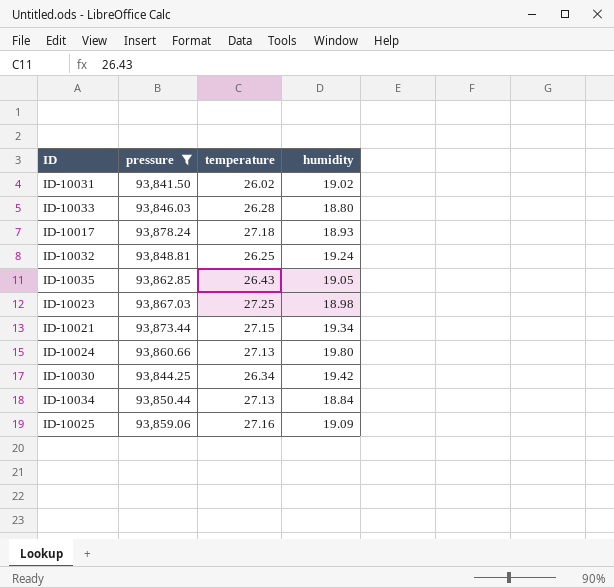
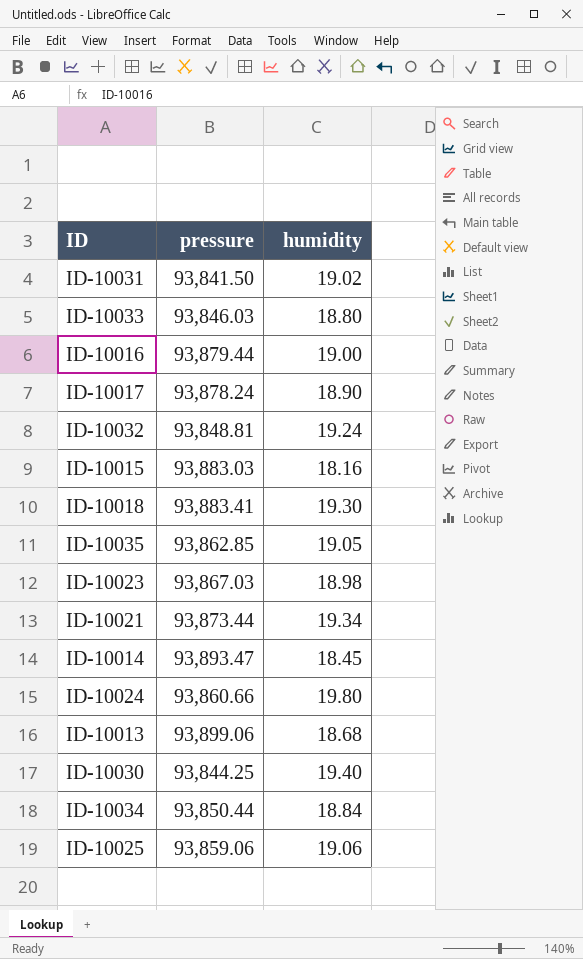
filter: pressure <= 93,878.24 -> none
column temperature | position: 3 -> none
ID-10017 | humidity: 18.93 -> 18.90
ID-10030 | humidity: 19.42 -> 19.40
ID-10025 | humidity: 19.09 -> 19.06

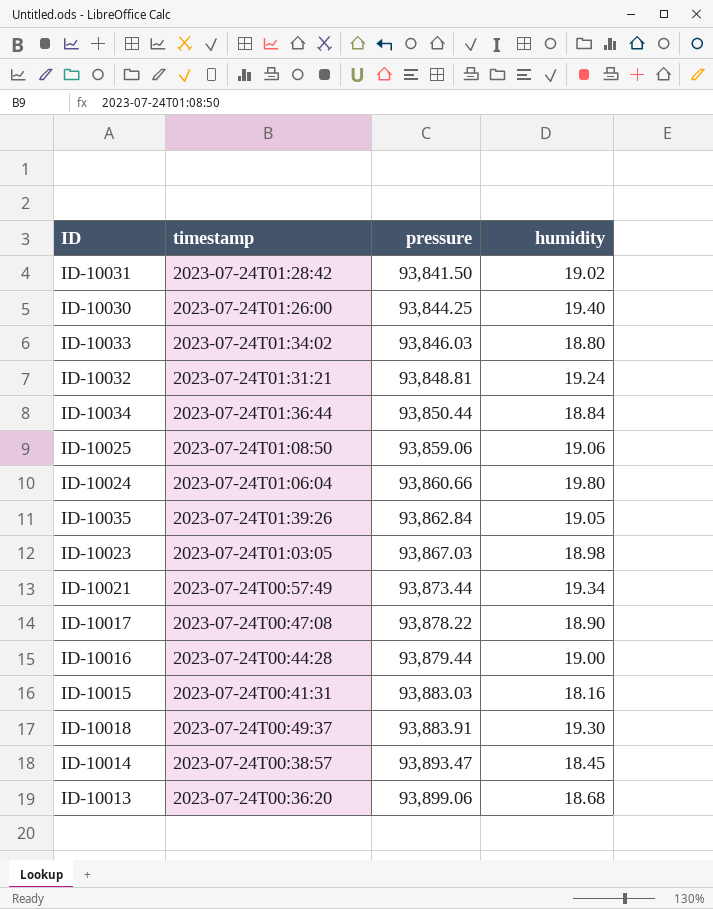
row order: none -> pressure ascending
column timestamp | position: none -> 2
ID-10035 | pressure: 93,862.85 -> 93,862.84
ID-10017 | pressure: 93,878.24 -> 93,878.22
ID-10018 | pressure: 93,883.41 -> 93,883.91

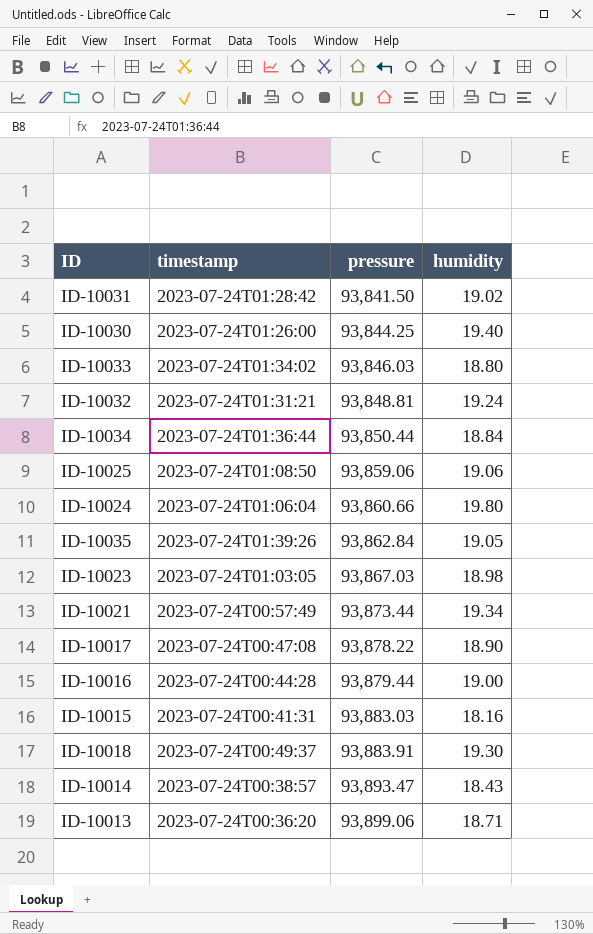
ID-10014 | humidity: 18.45 -> 18.43
ID-10013 | humidity: 18.68 -> 18.71

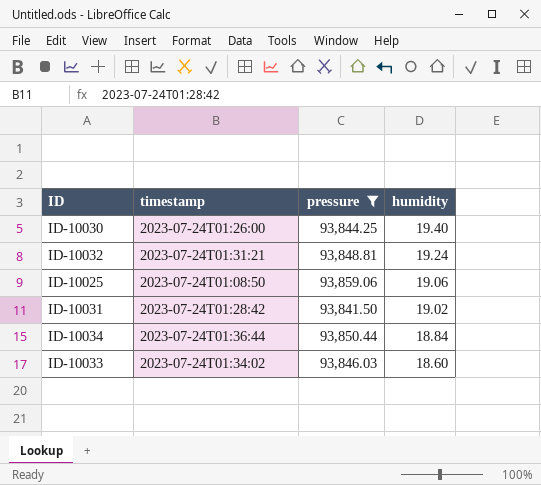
filter: none -> pressure <= 93,859.06
row order: pressure ascending -> humidity descending
ID-10033 | humidity: 18.80 -> 18.60

